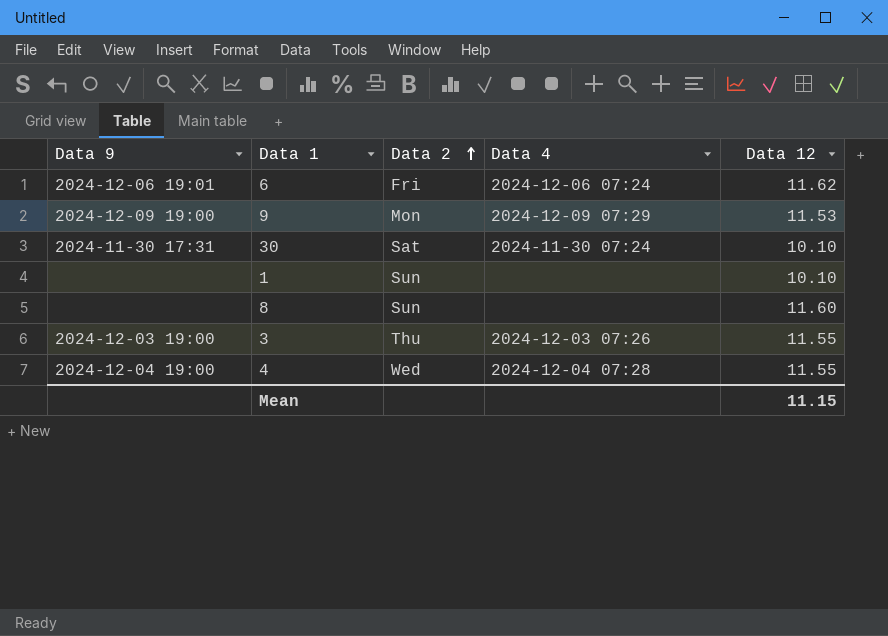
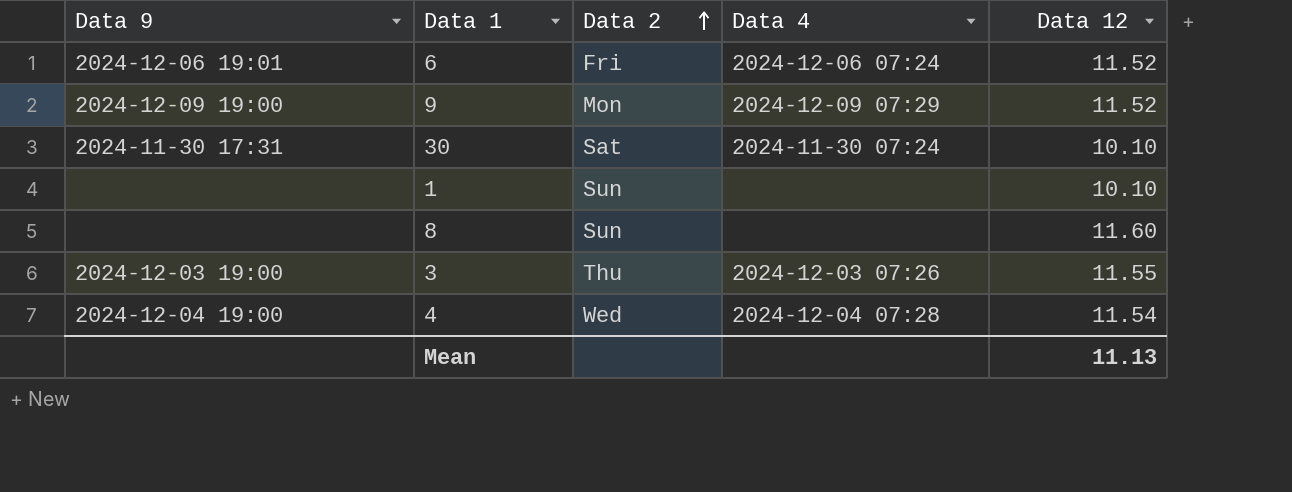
6 | Data 12: 11.62 -> 11.52
9 | Data 12: 11.53 -> 11.52
4 | Data 12: 11.55 -> 11.54
Mean | Data 12: 11.15 -> 11.13

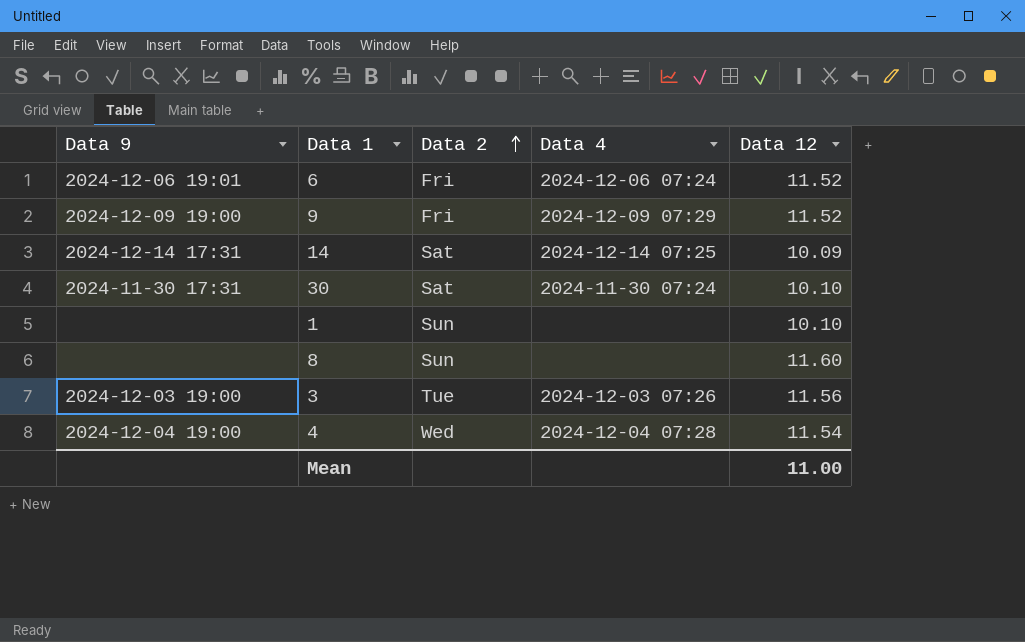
9 | Data 2: Mon -> Fri
row 14: none -> 2024-12-14 17:31 | Sat | 2024-12-14 07:25 | 10.09
3 | Data 2: Thu -> Tue
3 | Data 12: 11.55 -> 11.56
Mean | Data 12: 11.13 -> 11.00

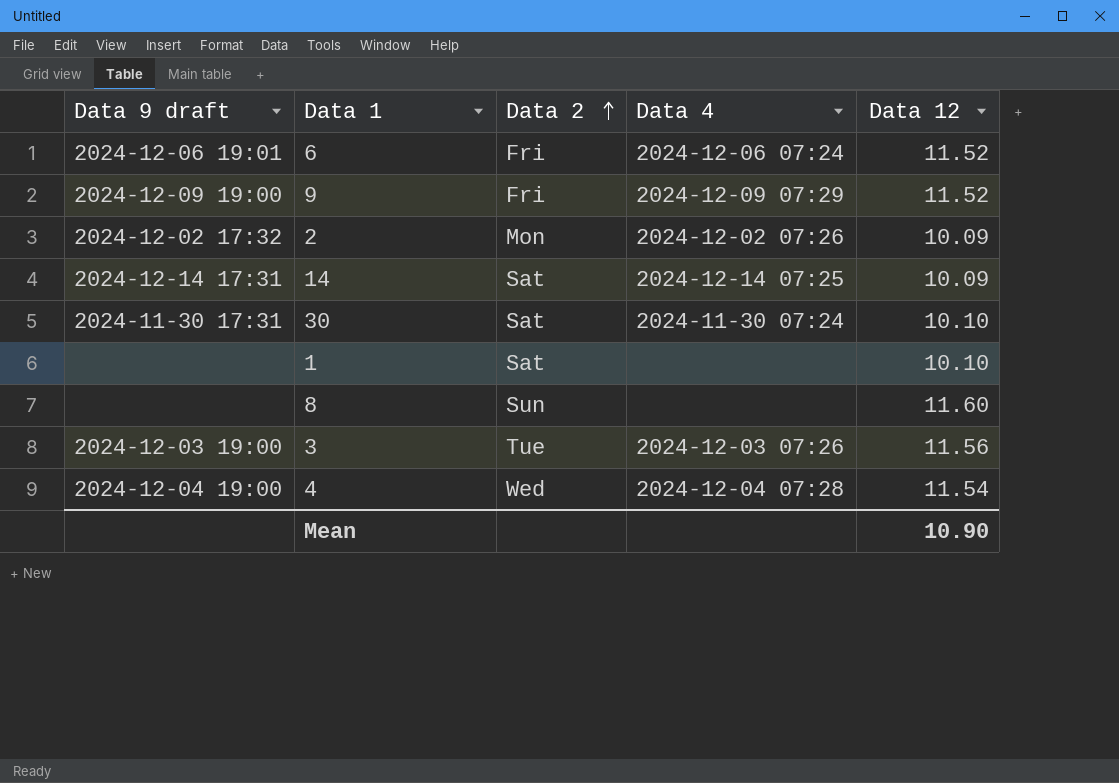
column name: Data 9 -> Data 9 draft
row 2: none -> 2024-12-02 17:32 | Mon | 2024-12-02 07:26 | 10.09
1 | Data 2: Sun -> Sat
Mean | Data 12: 11.00 -> 10.90

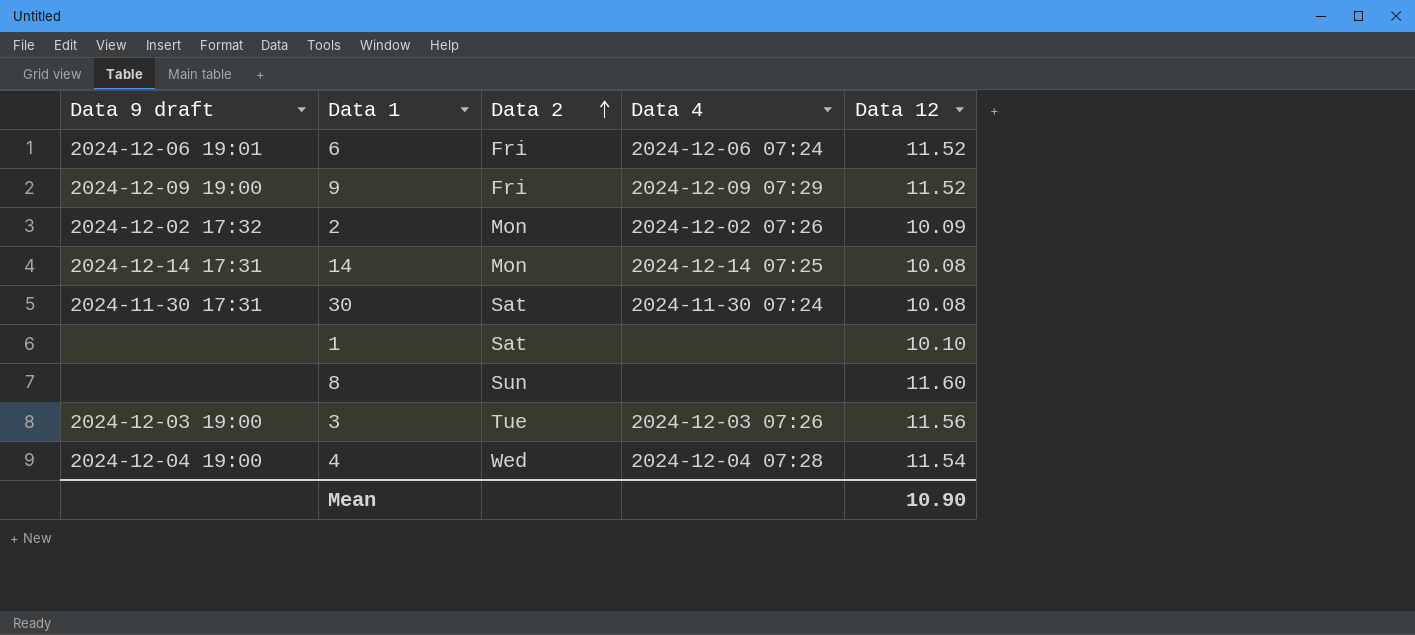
14 | Data 2: Sat -> Mon
14 | Data 12: 10.09 -> 10.08
30 | Data 12: 10.10 -> 10.08

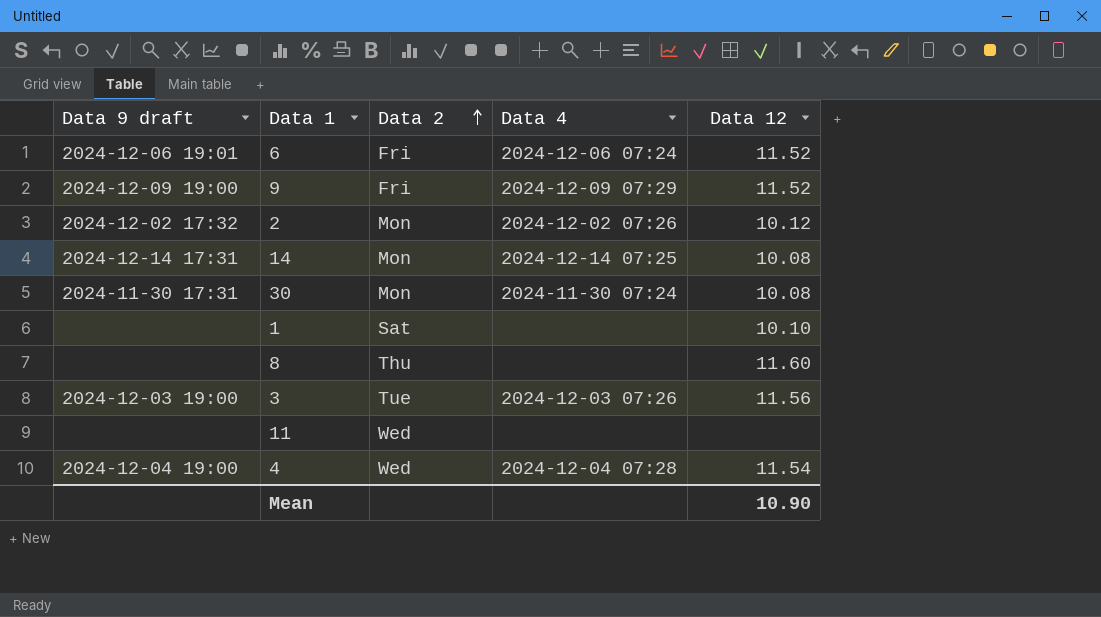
2 | Data 12: 10.09 -> 10.12
30 | Data 2: Sat -> Mon
8 | Data 2: Sun -> Thu
row 11: none -> none | Wed | none | none

